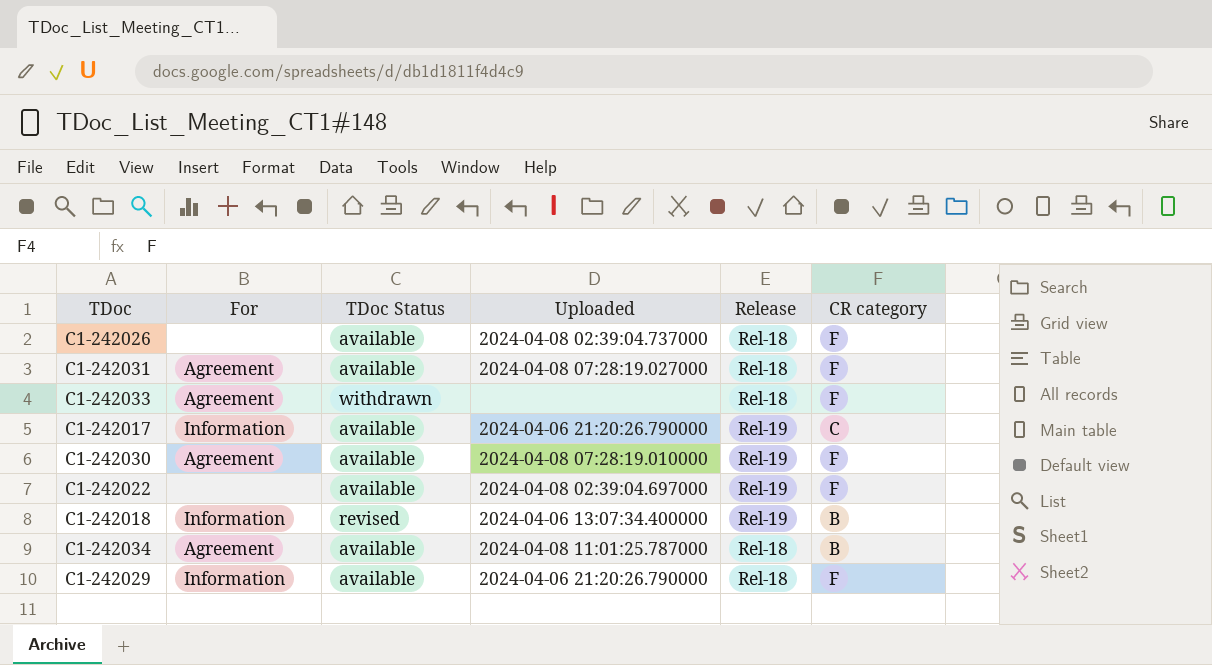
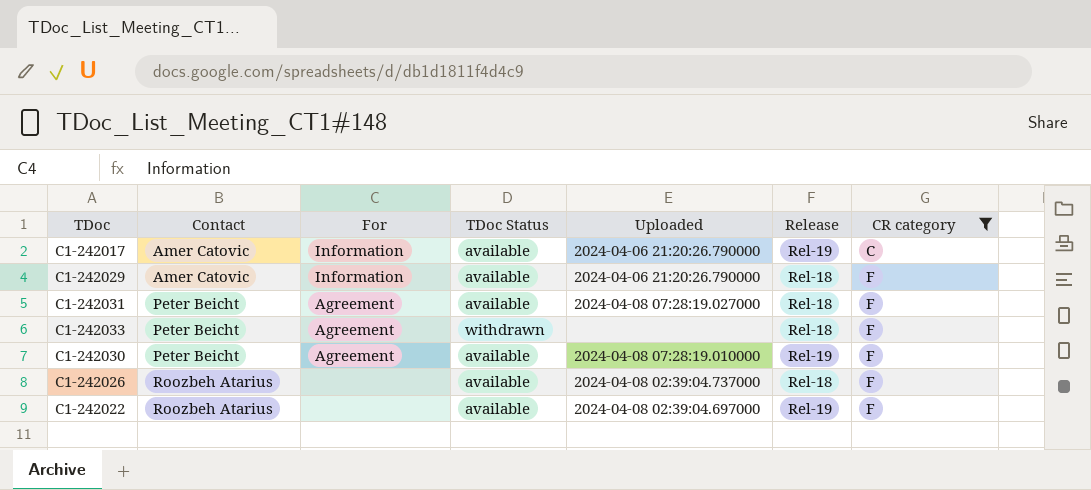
filter: none -> CR category != B
row order: none -> Contact ascending
column Contact | position: none -> 2

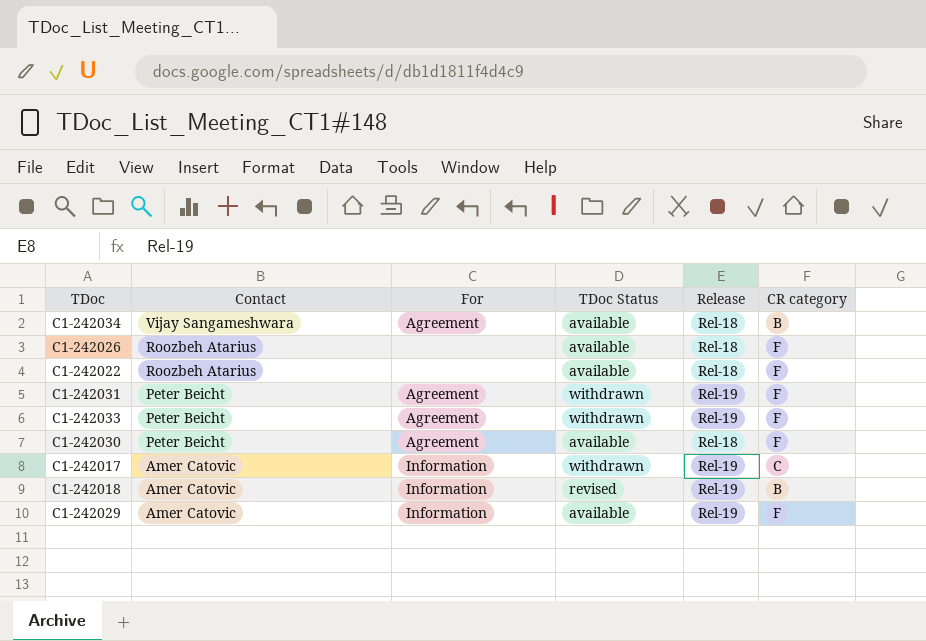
filter: CR category != B -> none
row order: Contact ascending -> Contact descending
column Uploaded | position: 5 -> none
C1-242022 | Release: Rel-19 -> Rel-18
C1-242031 | TDoc Status: available -> withdrawn
C1-242031 | Release: Rel-18 -> Rel-19
C1-242033 | Release: Rel-18 -> Rel-19
C1-242030 | Release: Rel-19 -> Rel-18
C1-242017 | TDoc Status: available -> withdrawn
C1-242029 | Release: Rel-18 -> Rel-19

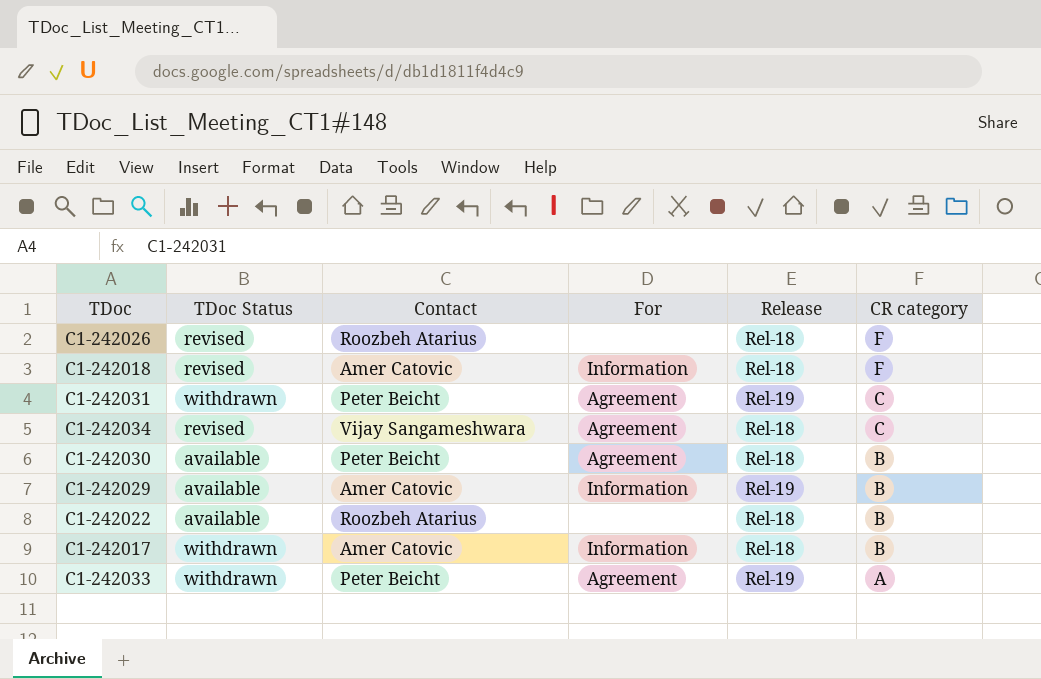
row order: Contact descending -> CR category descending
column TDoc Status | position: 4 -> 2
C1-242026 | TDoc Status: available -> revised
C1-242018 | Release: Rel-19 -> Rel-18
C1-242018 | CR category: B -> F
C1-242031 | CR category: F -> C
C1-242034 | TDoc Status: available -> revised
C1-242034 | CR category: B -> C
C1-242030 | CR category: F -> B
C1-242029 | CR category: F -> B
C1-242022 | CR category: F -> B
C1-242017 | Release: Rel-19 -> Rel-18
C1-242017 | CR category: C -> B
C1-242033 | CR category: F -> A

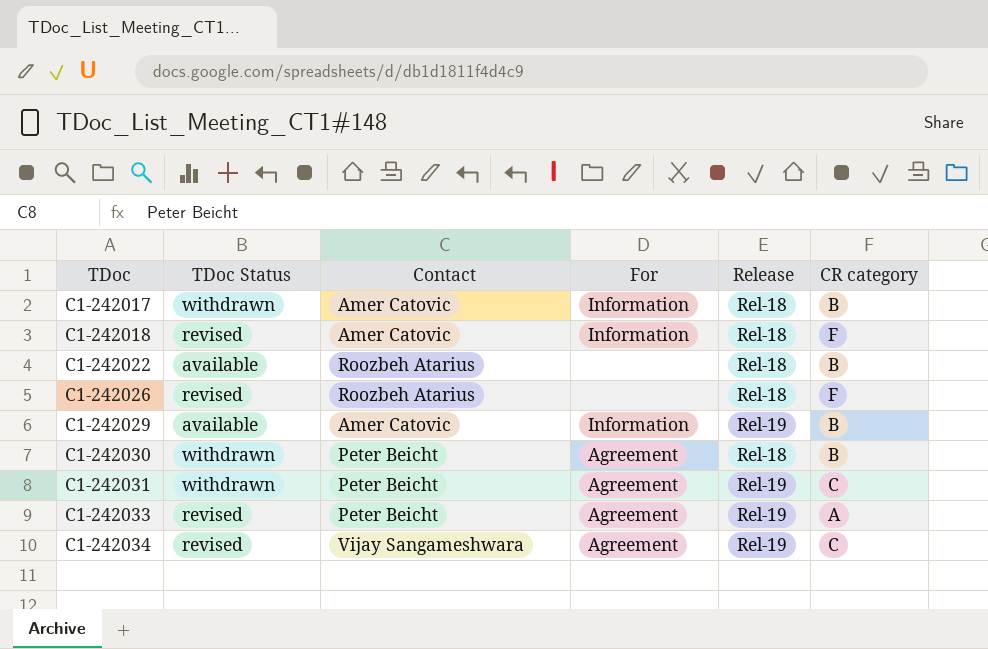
row order: CR category descending -> TDoc ascending
C1-242030 | TDoc Status: available -> withdrawn
C1-242033 | TDoc Status: withdrawn -> revised
C1-242034 | Release: Rel-18 -> Rel-19

